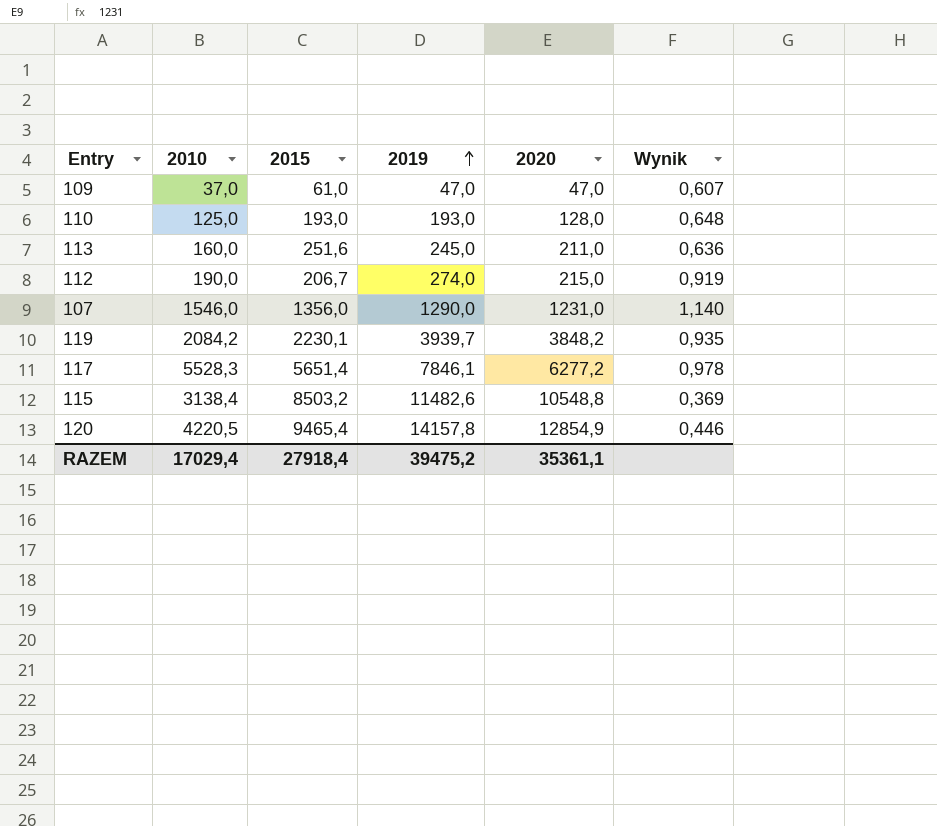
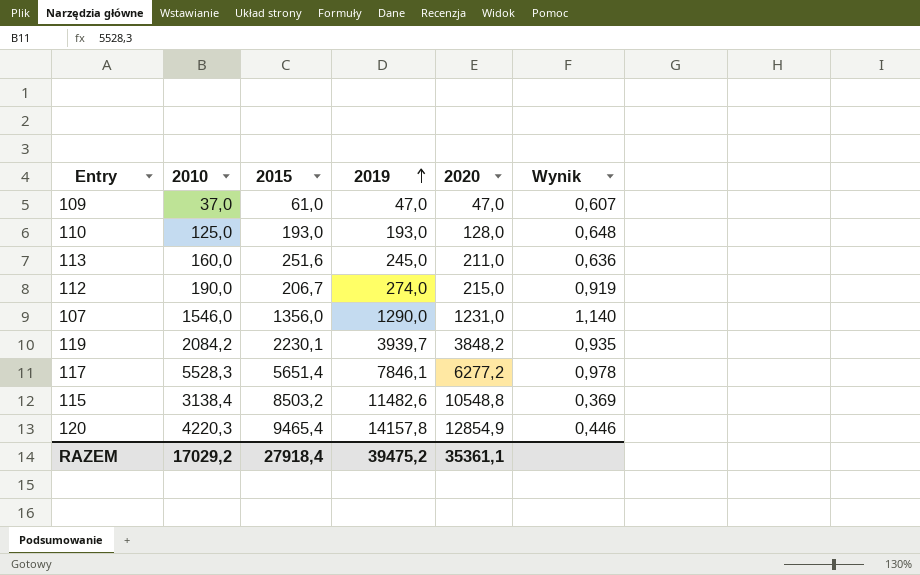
120 | 2010: 4220,5 -> 4220,3
RAZEM | 2010: 17029,4 -> 17029,2

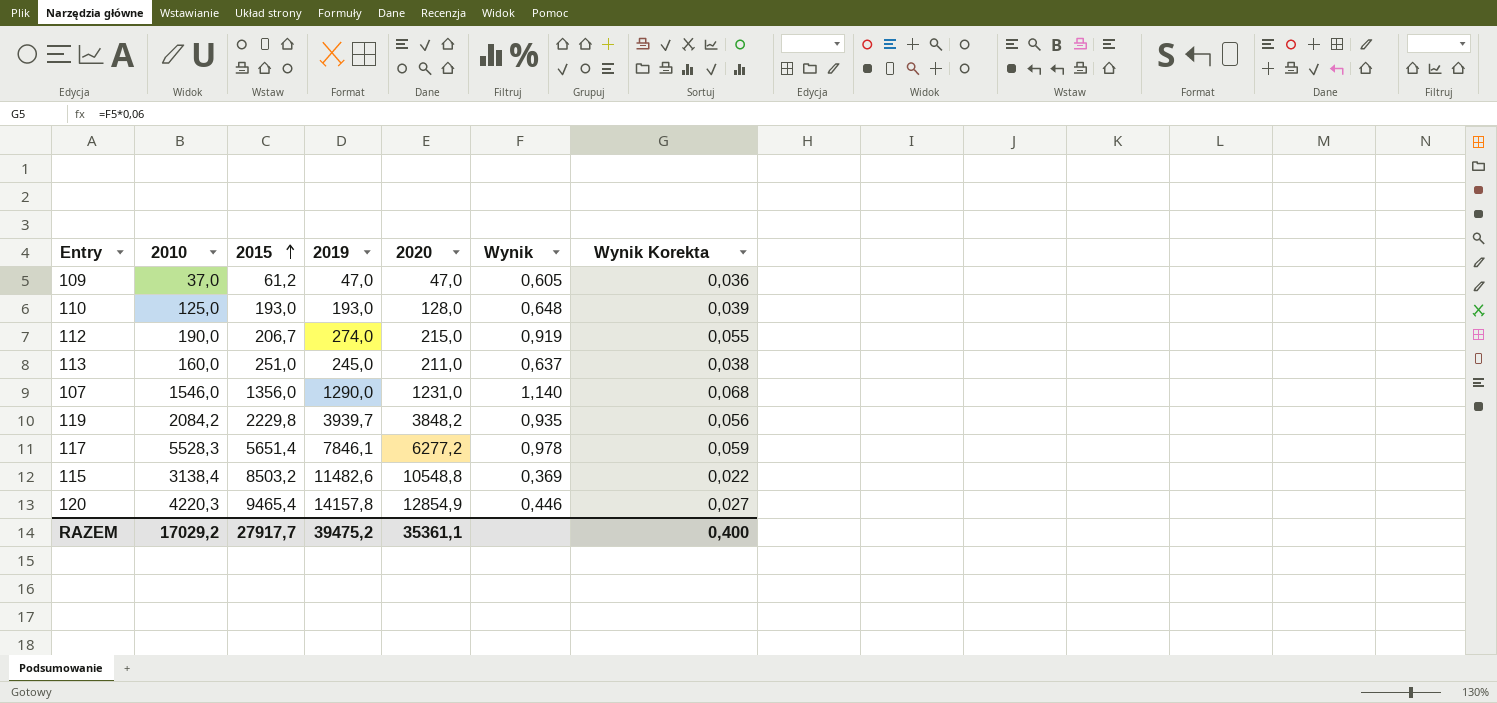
row order: 2019 ascending -> 2015 ascending
column Wynik Korekta | formula: none -> [Wynik] * 0,06
109 | 2015: 61,0 -> 61,2
109 | Wynik: 0,607 -> 0,605
113 | 2015: 251,6 -> 251,0
113 | Wynik: 0,636 -> 0,637
119 | 2015: 2230,1 -> 2229,8
RAZEM | 2015: 27918,4 -> 27917,7

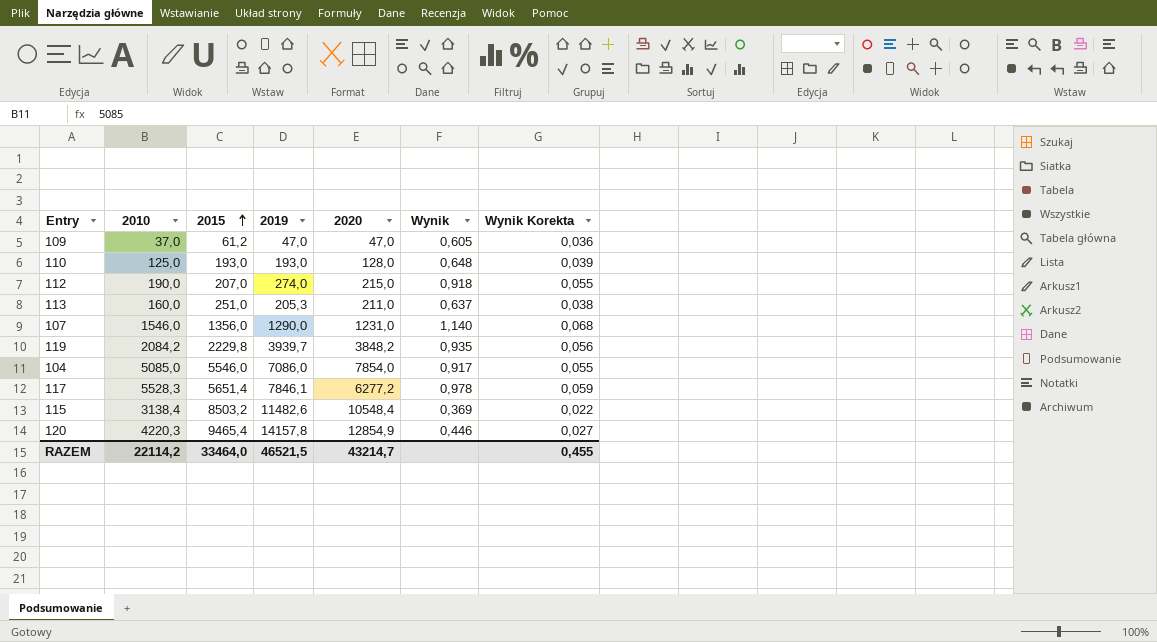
112 | 2015: 206,7 -> 207,0
112 | Wynik: 0,919 -> 0,918
113 | 2019: 245,0 -> 205,3
row 104: none -> 5085,0 | 5546,0 | 7086,0 | 7854,0 | 0,917 | 0,055
115 | 2020: 10548,8 -> 10548,4
RAZEM | 2010: 17029,2 -> 22114,2
RAZEM | 2015: 27917,7 -> 33464,0
RAZEM | 2019: 39475,2 -> 46521,5
RAZEM | 2020: 35361,1 -> 43214,7
RAZEM | Wynik Korekta: 0,400 -> 0,455

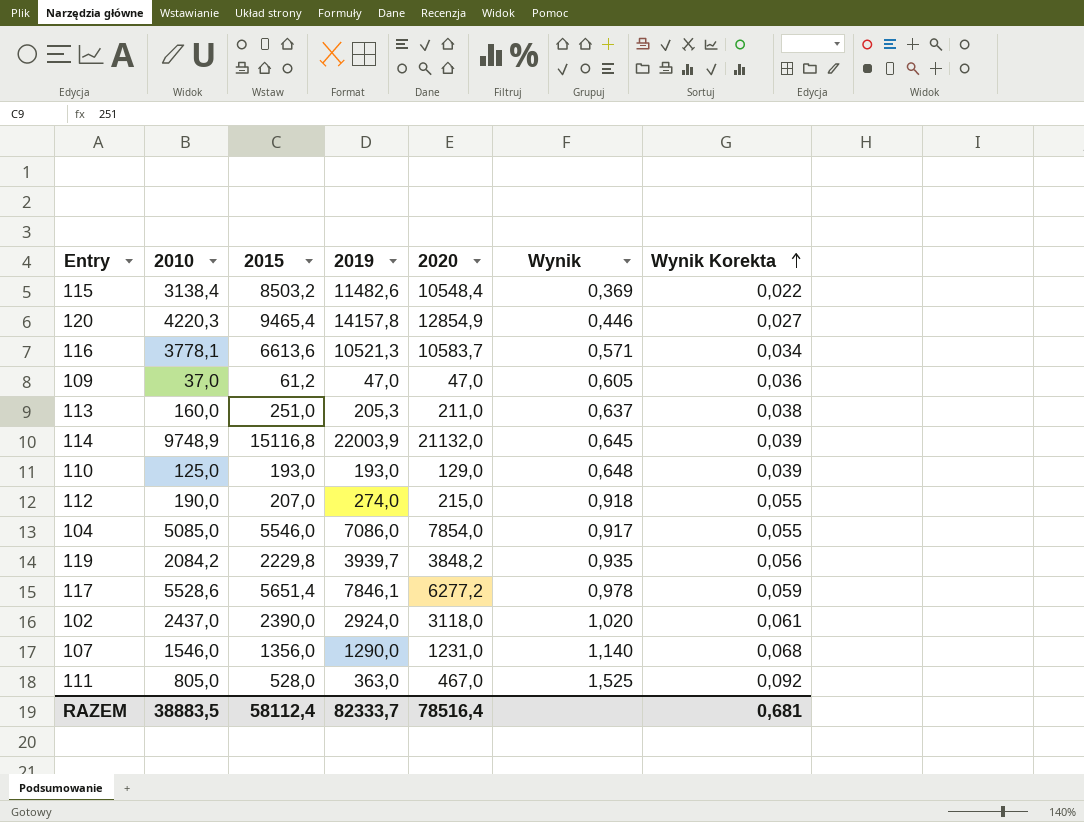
row order: 2015 ascending -> Wynik Korekta ascending
row 116: none -> 3778,1 | 6613,6 | 10521,3 | 10583,7 | 0,571 | 0,034
row 114: none -> 9748,9 | 15116,8 | 22003,9 | 21132,0 | 0,645 | 0,039
110 | 2020: 128,0 -> 129,0
117 | 2010: 5528,3 -> 5528,6
row 102: none -> 2437,0 | 2390,0 | 2924,0 | 3118,0 | 1,020 | 0,061
row 111: none -> 805,0 | 528,0 | 363,0 | 467,0 | 1,525 | 0,092
RAZEM | 2010: 22114,2 -> 38883,5
RAZEM | 2015: 33464,0 -> 58112,4
RAZEM | 2019: 46521,5 -> 82333,7
RAZEM | 2020: 43214,7 -> 78516,4
RAZEM | Wynik Korekta: 0,455 -> 0,681

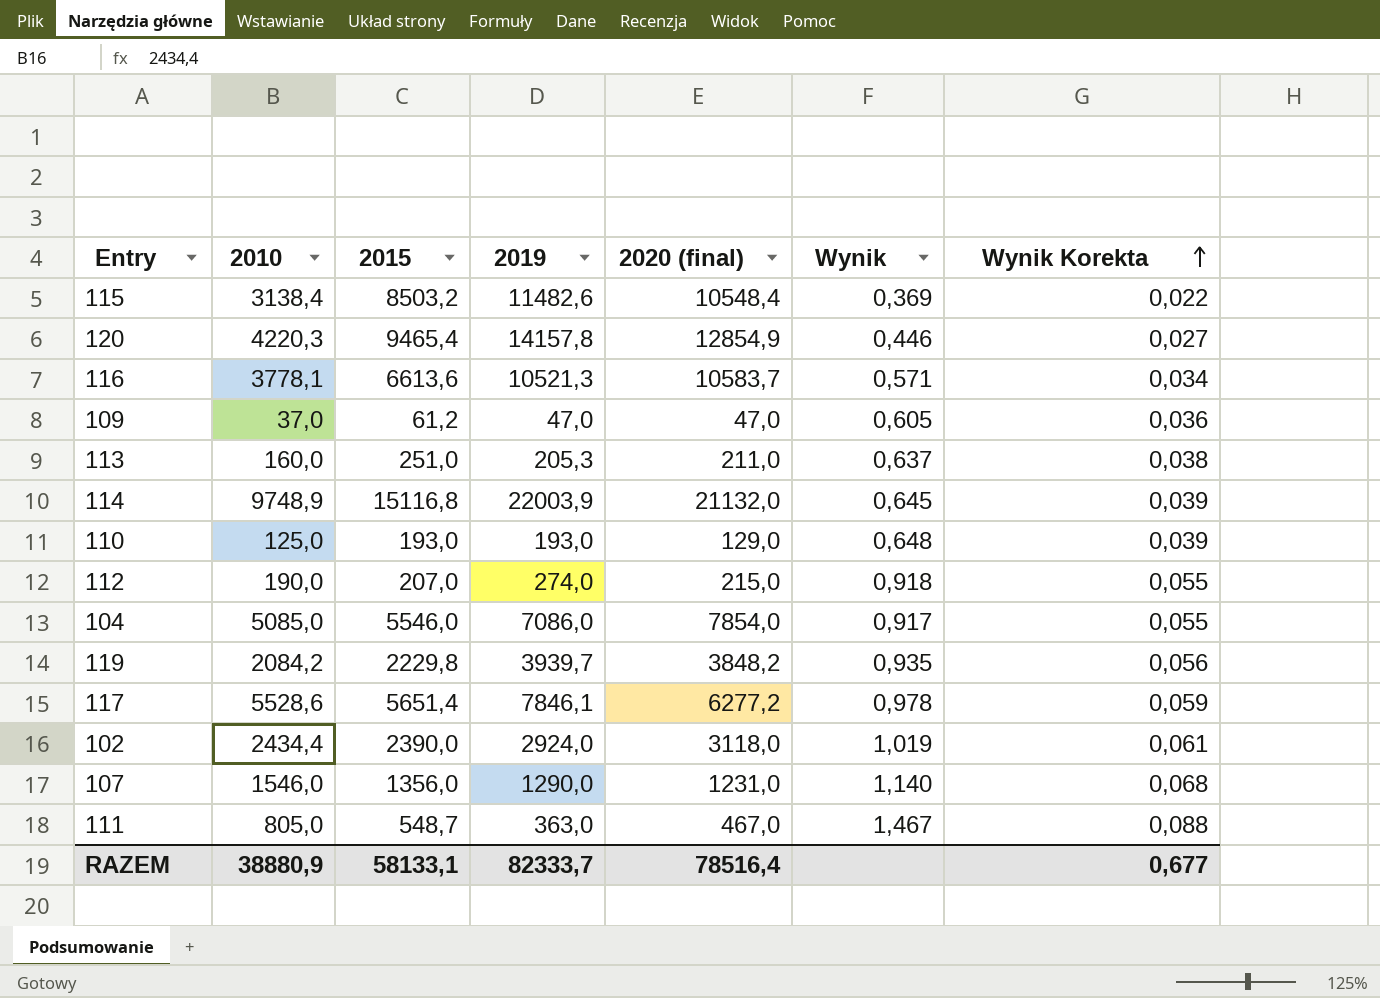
column name: 2020 -> 2020 (final)
102 | 2010: 2437,0 -> 2434,4
102 | Wynik: 1,020 -> 1,019
111 | 2015: 528,0 -> 548,7
111 | Wynik: 1,525 -> 1,467
111 | Wynik Korekta: 0,092 -> 0,088
RAZEM | 2010: 38883,5 -> 38880,9
RAZEM | 2015: 58112,4 -> 58133,1
RAZEM | Wynik Korekta: 0,681 -> 0,677

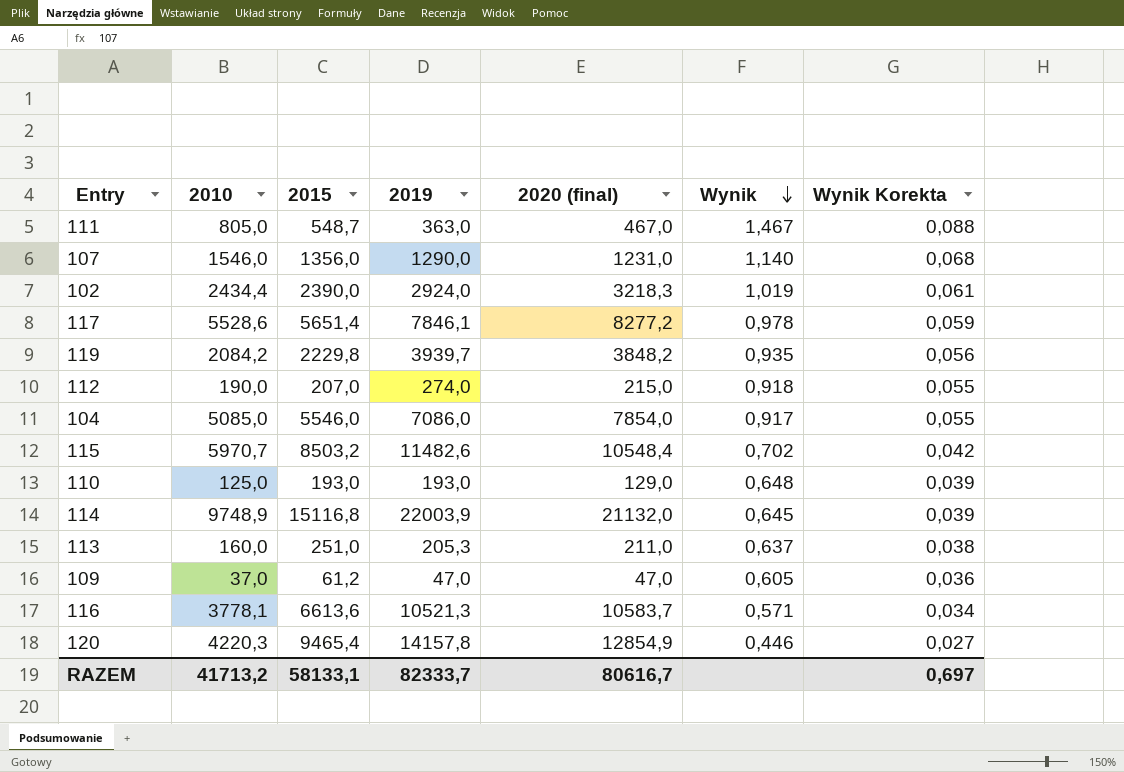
row order: Wynik Korekta ascending -> Wynik descending
102 | 2020 (final): 3118,0 -> 3218,3
117 | 2020 (final): 6277,2 -> 8277,2
115 | 2010: 3138,4 -> 5970,7
115 | Wynik: 0,369 -> 0,702
115 | Wynik Korekta: 0,022 -> 0,042
RAZEM | 2010: 38880,9 -> 41713,2
RAZEM | 2020 (final): 78516,4 -> 80616,7
RAZEM | Wynik Korekta: 0,677 -> 0,697

